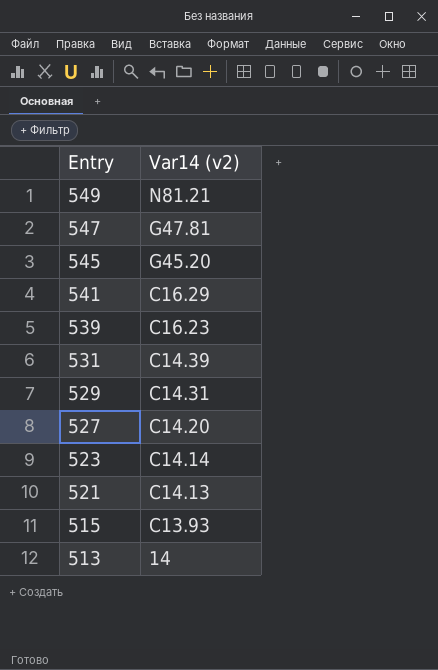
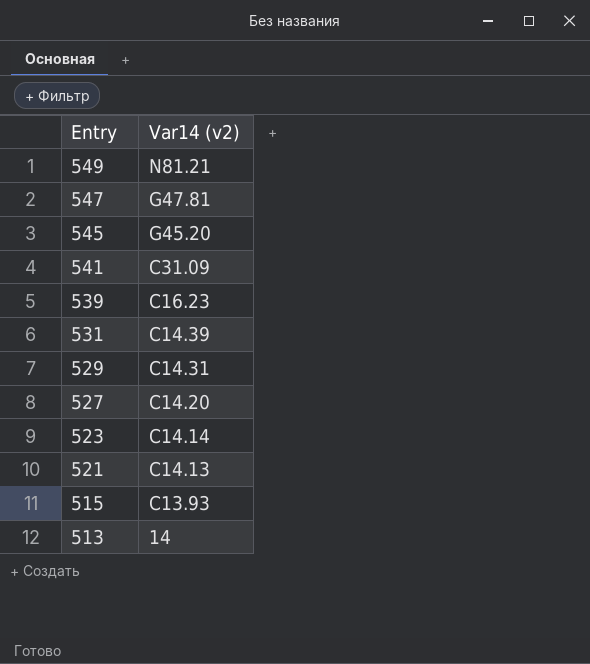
541 | Var14 (v2): C16.29 -> C31.09

